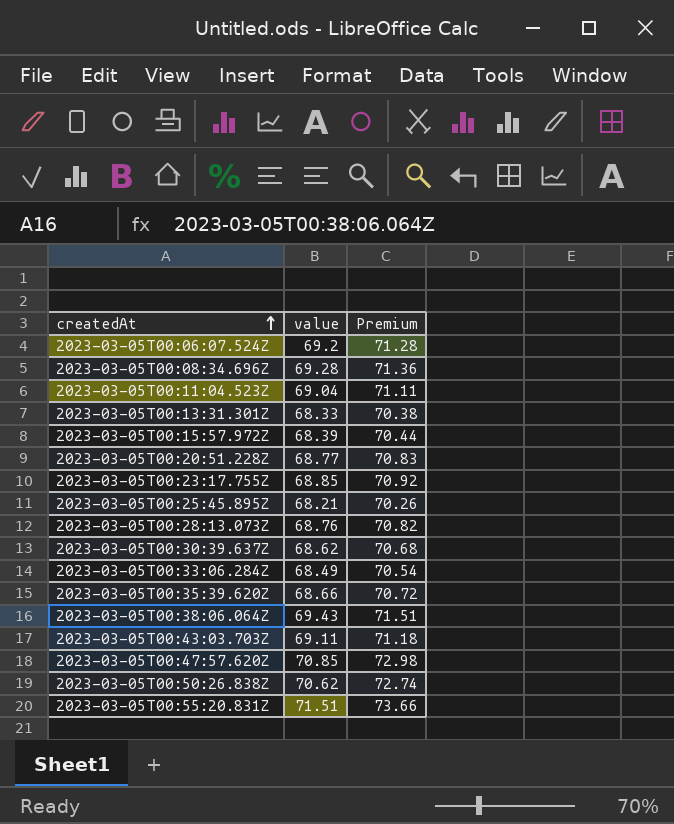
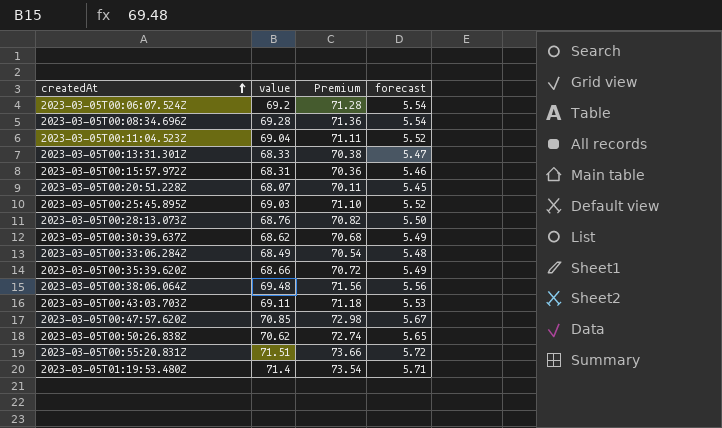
column forecast | formula: none -> [value] * 0.08
row 2023-03-05T00:23:17.755Z: 68.85 | 70.92 -> none
2023-03-05T00:15:57.972Z | value: 68.39 -> 68.31
2023-03-05T00:15:57.972Z | Premium: 70.44 -> 70.36
2023-03-05T00:20:51.228Z | value: 68.77 -> 68.07
2023-03-05T00:20:51.228Z | Premium: 70.83 -> 70.11
2023-03-05T00:25:45.895Z | value: 68.21 -> 69.03
2023-03-05T00:25:45.895Z | Premium: 70.26 -> 71.10
2023-03-05T00:38:06.064Z | value: 69.43 -> 69.48
2023-03-05T00:38:06.064Z | Premium: 71.51 -> 71.56
row 2023-03-05T01:19:53.480Z: none -> 71.4 | 73.54 | 5.71

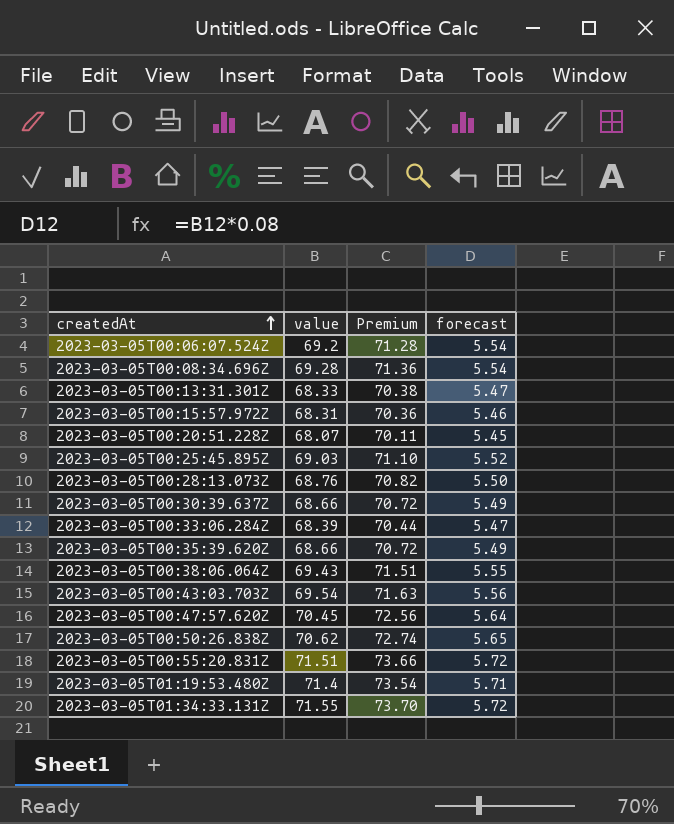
row 2023-03-05T00:11:04.523Z: 69.04 | 71.11 | 5.52 -> none
2023-03-05T00:30:39.637Z | value: 68.62 -> 68.66
2023-03-05T00:30:39.637Z | Premium: 70.68 -> 70.72
2023-03-05T00:33:06.284Z | value: 68.49 -> 68.39
2023-03-05T00:33:06.284Z | Premium: 70.54 -> 70.44
2023-03-05T00:33:06.284Z | forecast: 5.48 -> 5.47
2023-03-05T00:38:06.064Z | value: 69.48 -> 69.43
2023-03-05T00:38:06.064Z | Premium: 71.56 -> 71.51
2023-03-05T00:38:06.064Z | forecast: 5.56 -> 5.55
2023-03-05T00:43:03.703Z | value: 69.11 -> 69.54
2023-03-05T00:43:03.703Z | Premium: 71.18 -> 71.63
2023-03-05T00:43:03.703Z | forecast: 5.53 -> 5.56
2023-03-05T00:47:57.620Z | value: 70.85 -> 70.45
2023-03-05T00:47:57.620Z | Premium: 72.98 -> 72.56
2023-03-05T00:47:57.620Z | forecast: 5.67 -> 5.64
row 2023-03-05T01:34:33.131Z: none -> 71.55 | 73.70 | 5.72

